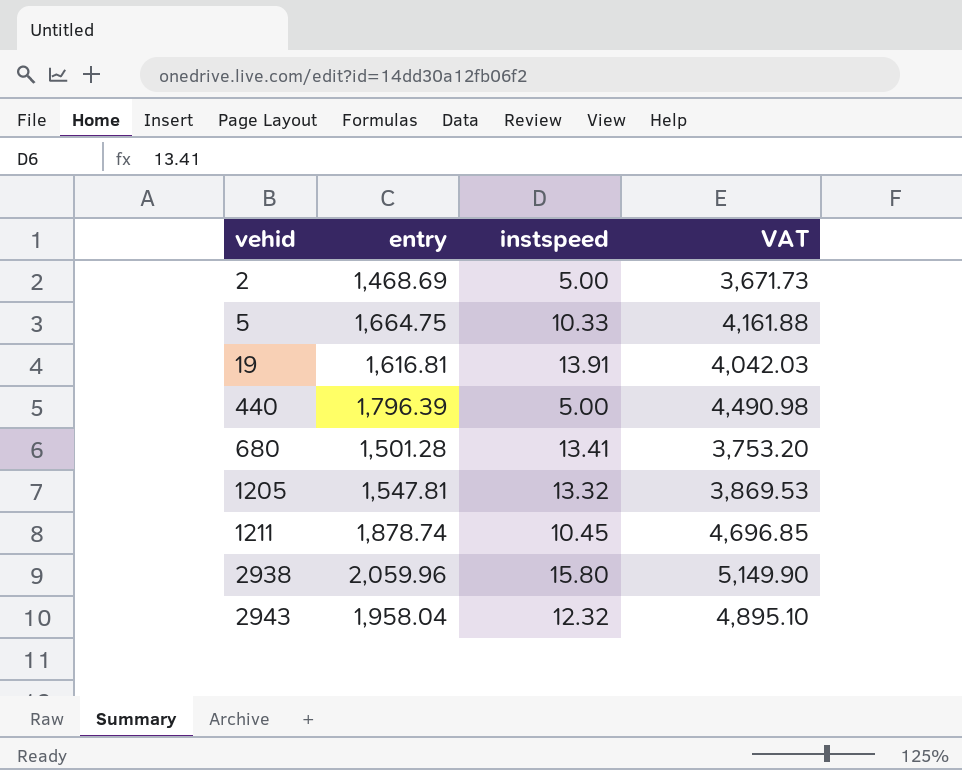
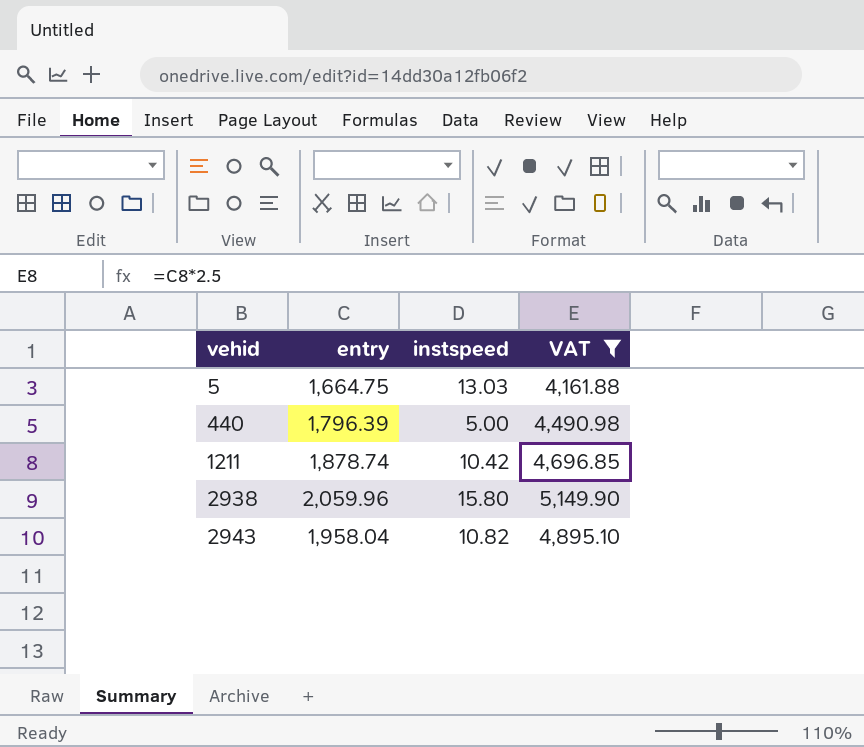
filter: none -> VAT >= 4,161.88
5 | instspeed: 10.33 -> 13.03
1211 | instspeed: 10.45 -> 10.42
2943 | instspeed: 12.32 -> 10.82

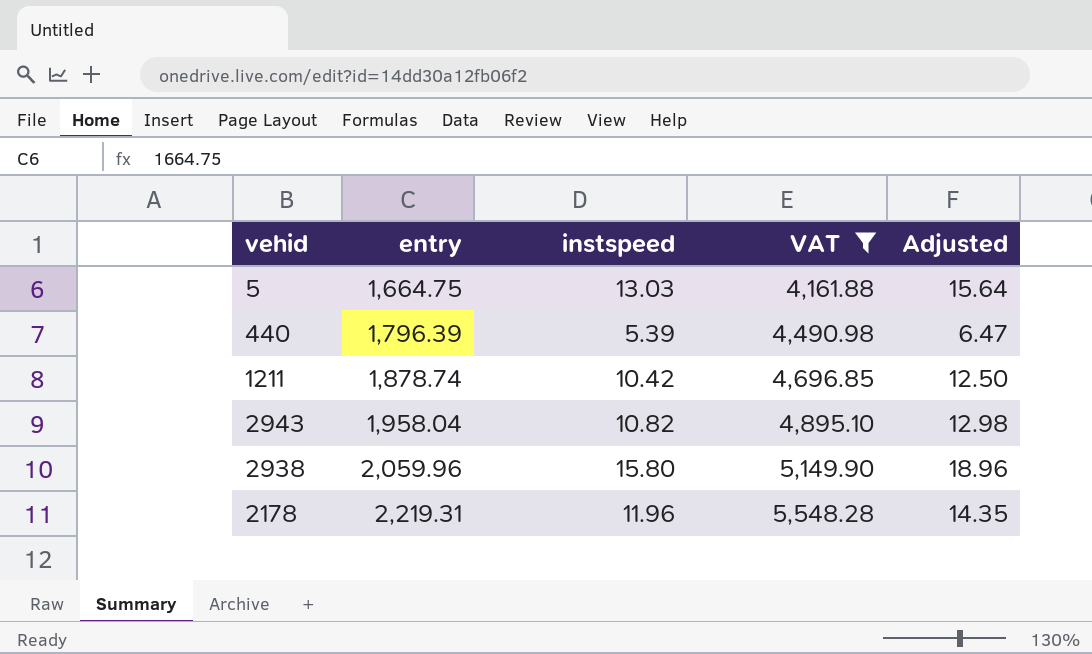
row order: vehid ascending -> entry ascending
column Adjusted | formula: none -> [instspeed] * 1.2
440 | instspeed: 5.00 -> 5.39
row 2178: none -> 2,219.31 | 11.96 | 5,548.28 | 14.35

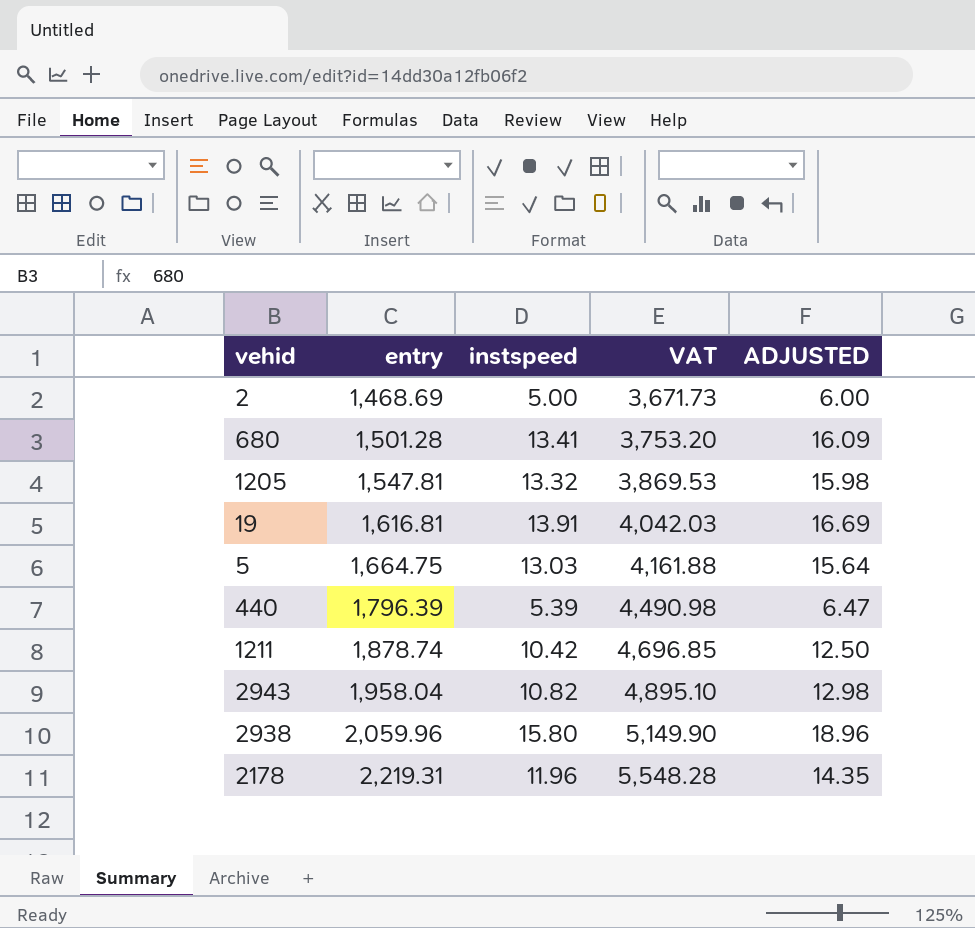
filter: VAT >= 4,161.88 -> none
column name: Adjusted -> ADJUSTED

